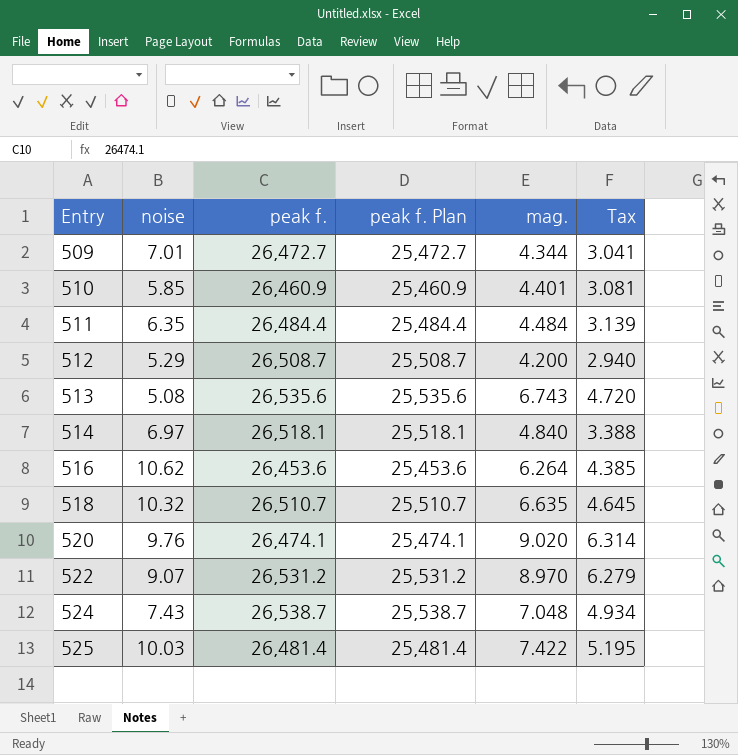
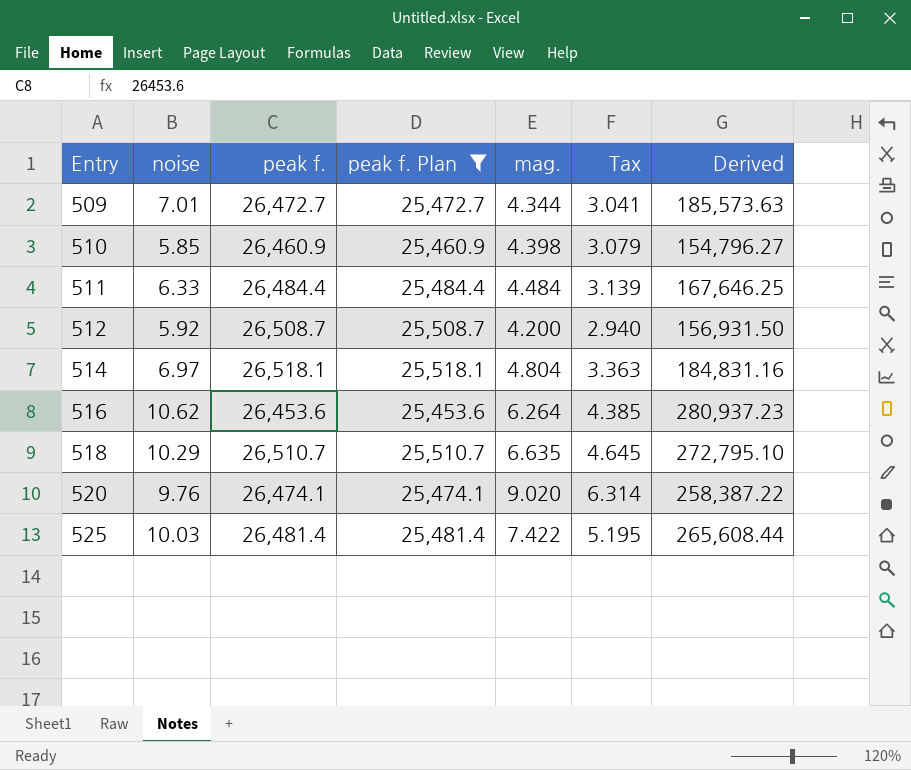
filter: none -> peak f. Plan <= 25,518.1
column Derived | formula: none -> [noise] * [peak f.]
510 | mag.: 4.401 -> 4.398
510 | Tax: 3.081 -> 3.079
511 | noise: 6.35 -> 6.33
512 | noise: 5.29 -> 5.92
514 | mag.: 4.840 -> 4.804
514 | Tax: 3.388 -> 3.363
518 | noise: 10.32 -> 10.29

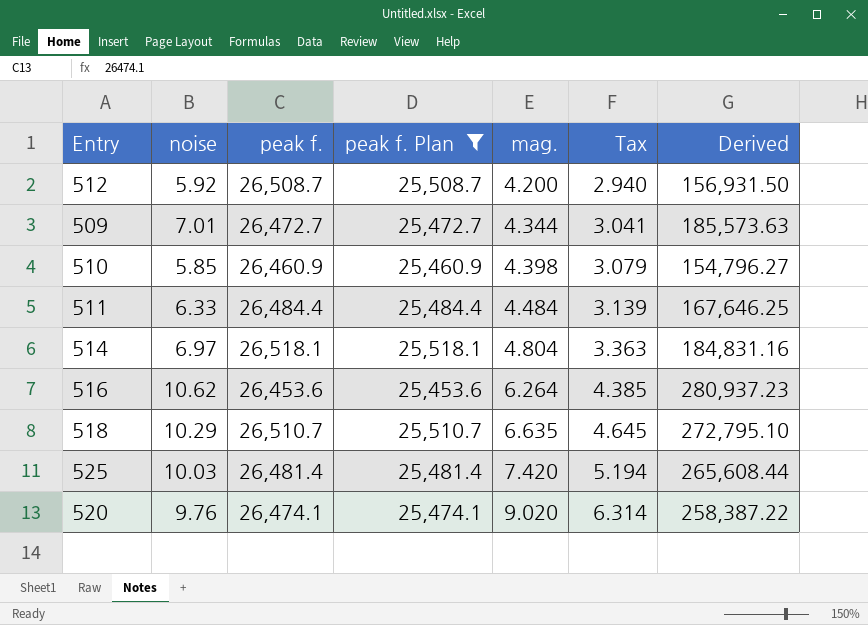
row order: Entry ascending -> mag. ascending
525 | mag.: 7.422 -> 7.420
525 | Tax: 5.195 -> 5.194

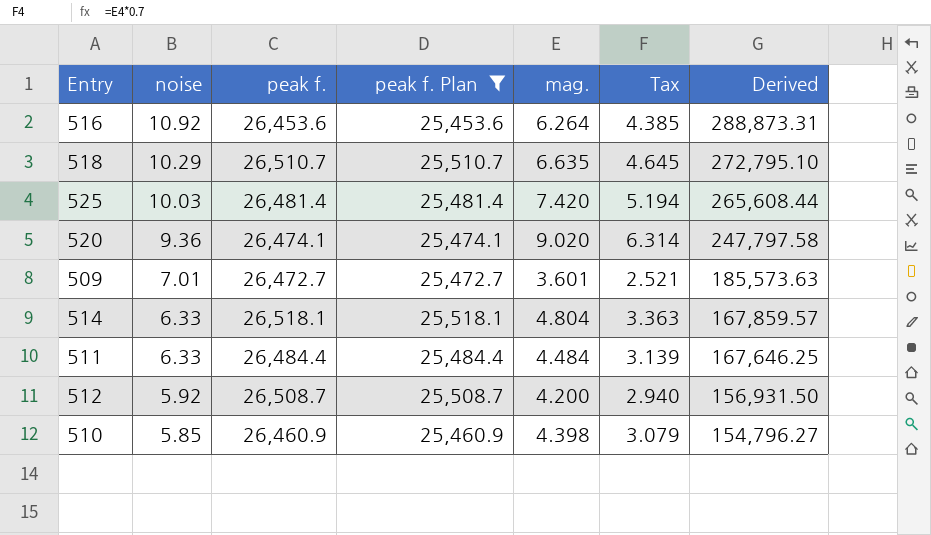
row order: mag. ascending -> noise descending
516 | noise: 10.62 -> 10.92
516 | Derived: 280,937.23 -> 288,873.31
520 | noise: 9.76 -> 9.36
520 | Derived: 258,387.22 -> 247,797.58
509 | mag.: 4.344 -> 3.601
509 | Tax: 3.041 -> 2.521
514 | noise: 6.97 -> 6.33
514 | Derived: 184,831.16 -> 167,859.57

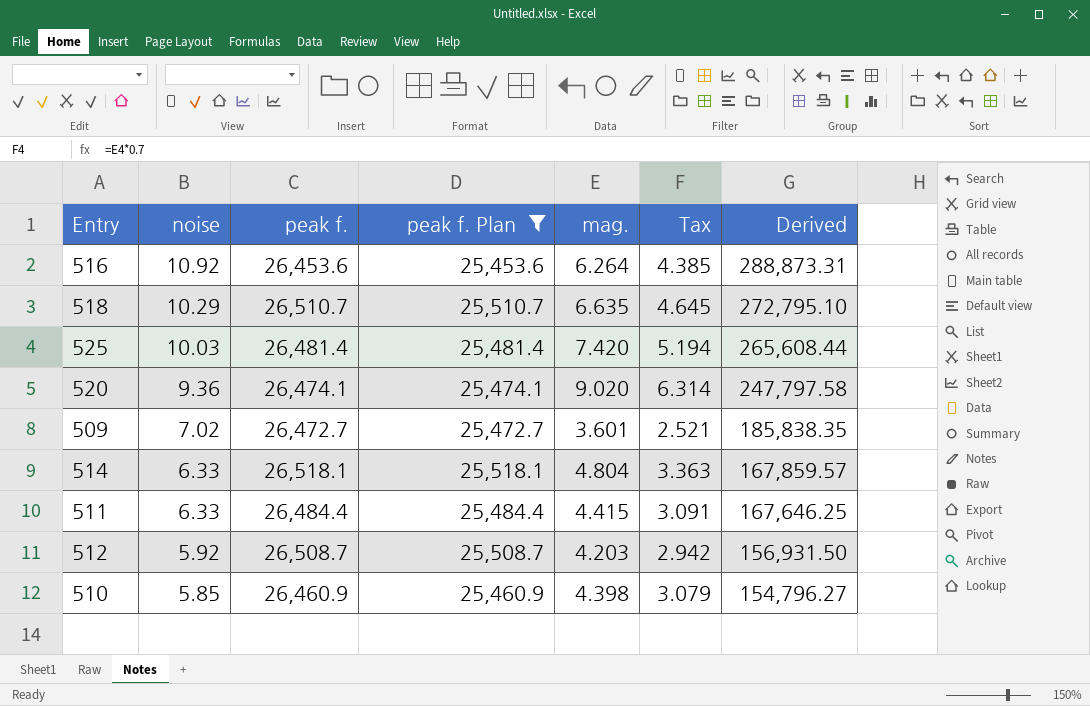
509 | noise: 7.01 -> 7.02
509 | Derived: 185,573.63 -> 185,838.35
511 | mag.: 4.484 -> 4.415
511 | Tax: 3.139 -> 3.091
512 | mag.: 4.200 -> 4.203
512 | Tax: 2.940 -> 2.942

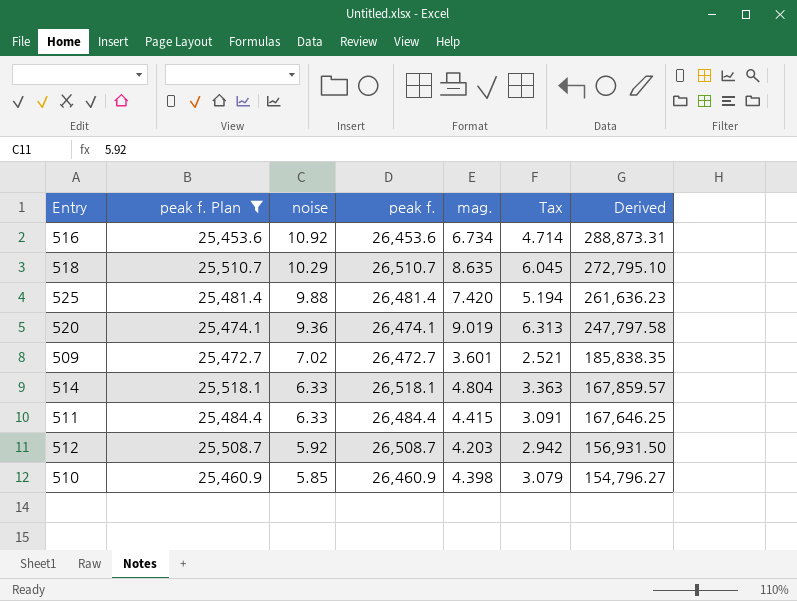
column peak f. Plan | position: 4 -> 2
516 | mag.: 6.264 -> 6.734
516 | Tax: 4.385 -> 4.714
518 | mag.: 6.635 -> 8.635
518 | Tax: 4.645 -> 6.045
525 | noise: 10.03 -> 9.88
525 | Derived: 265,608.44 -> 261,636.23
520 | mag.: 9.020 -> 9.019
520 | Tax: 6.314 -> 6.313

